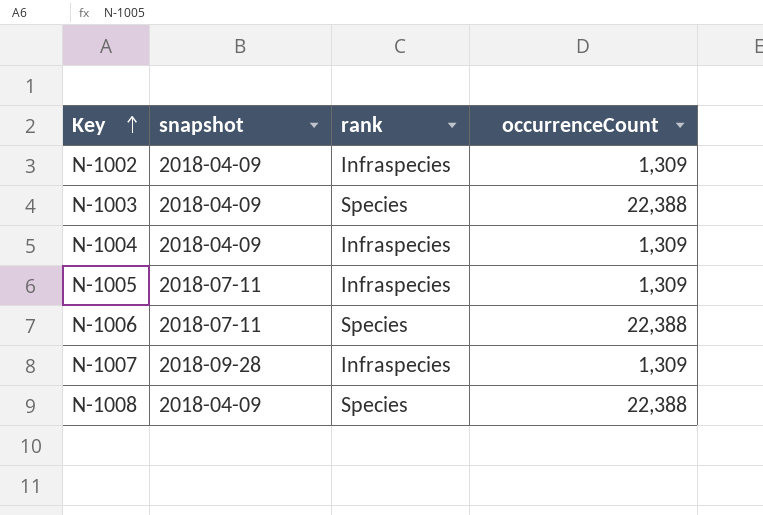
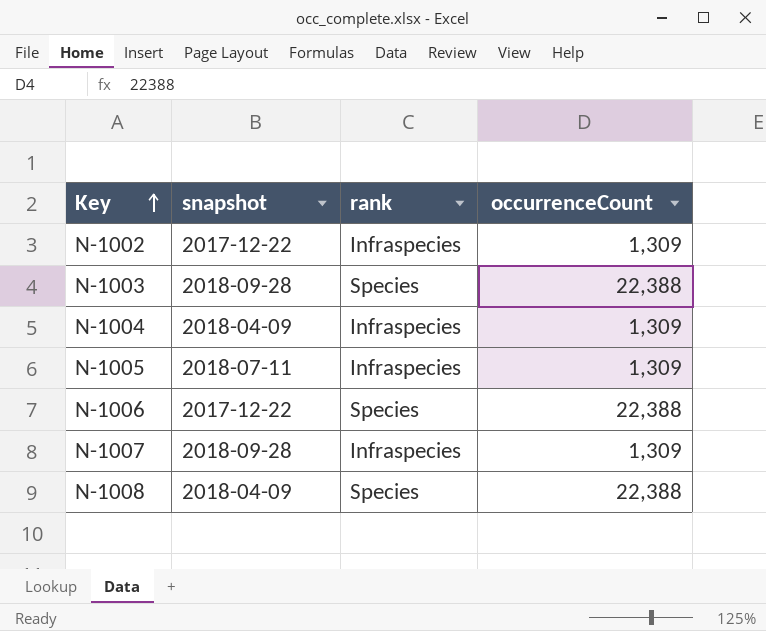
N-1002 | snapshot: 2018-04-09 -> 2017-12-22
N-1003 | snapshot: 2018-04-09 -> 2018-09-28
N-1006 | snapshot: 2018-07-11 -> 2017-12-22

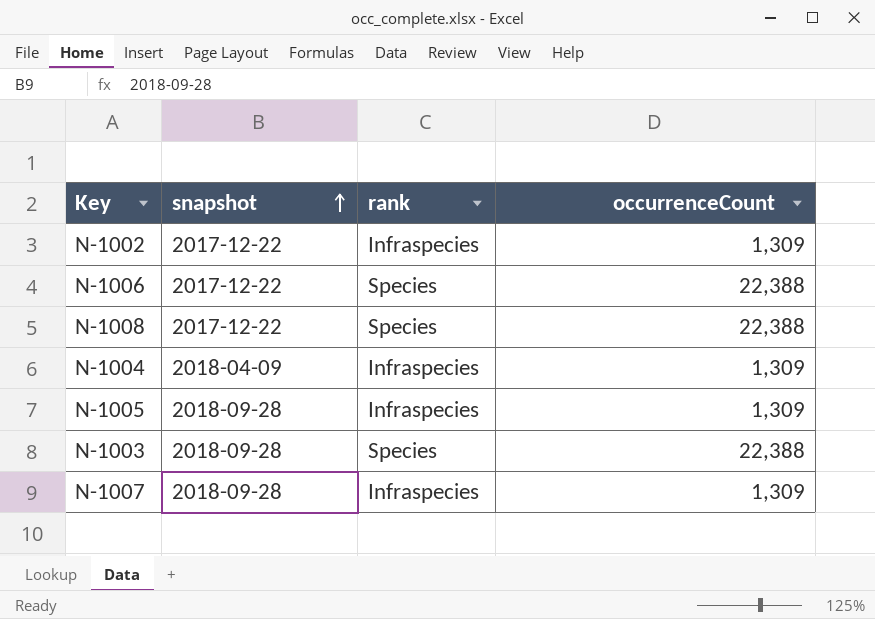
row order: Key ascending -> snapshot ascending
N-1008 | snapshot: 2018-04-09 -> 2017-12-22
N-1005 | snapshot: 2018-07-11 -> 2018-09-28

